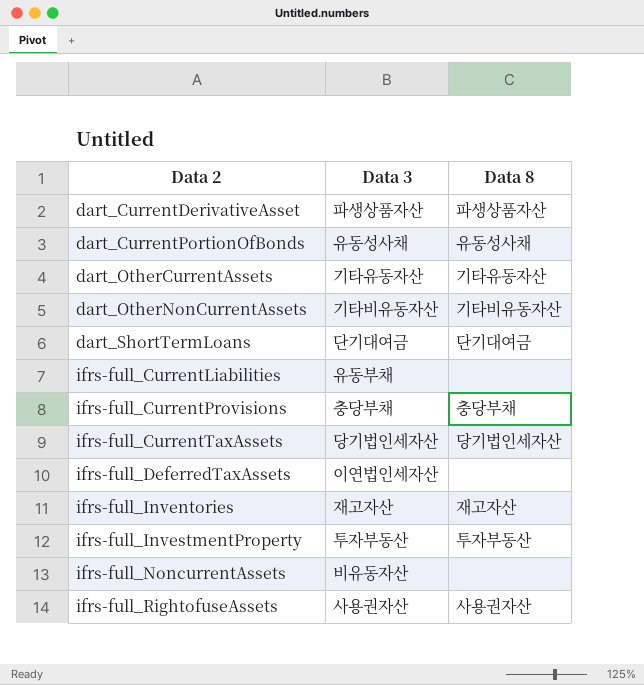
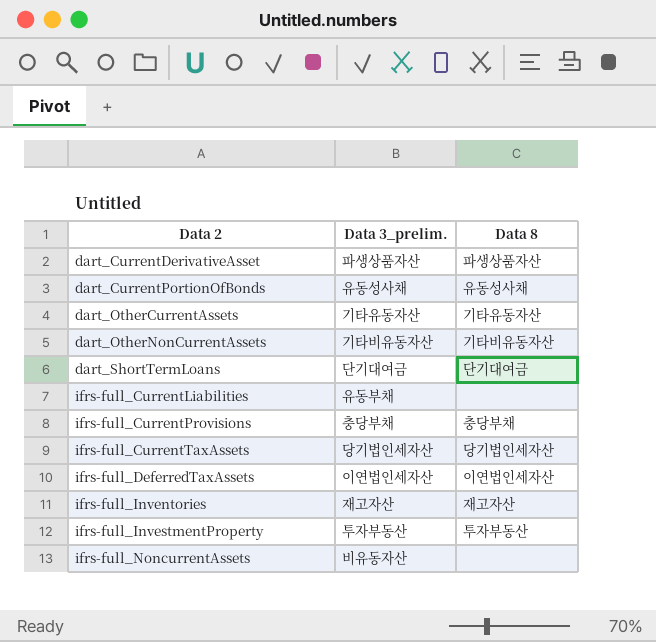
column name: Data 3 -> Data 3_prelim.
row ifrs-full_RightofuseAssets: 사용권자산 | 사용권자산 -> none
ifrs-full_DeferredTaxAssets | Data 8: none -> 이연법인세자산

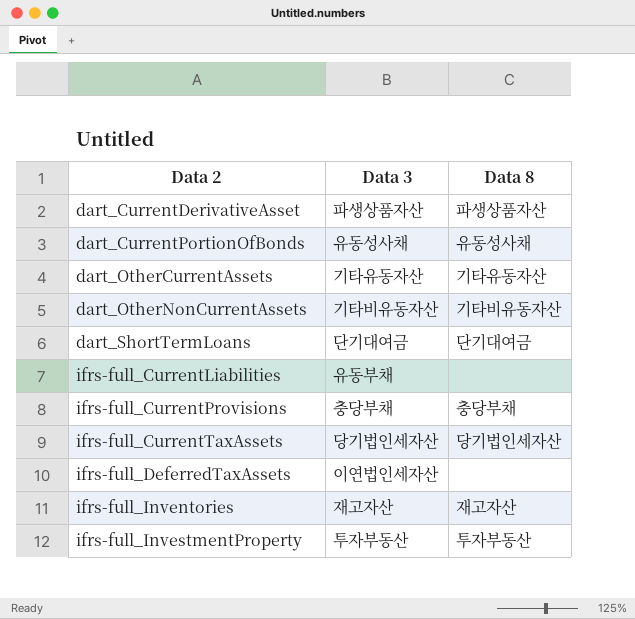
column name: Data 3_prelim. -> Data 3
row ifrs-full_NoncurrentAssets: 비유동자산 | none -> none
ifrs-full_DeferredTaxAssets | Data 8: 이연법인세자산 -> none

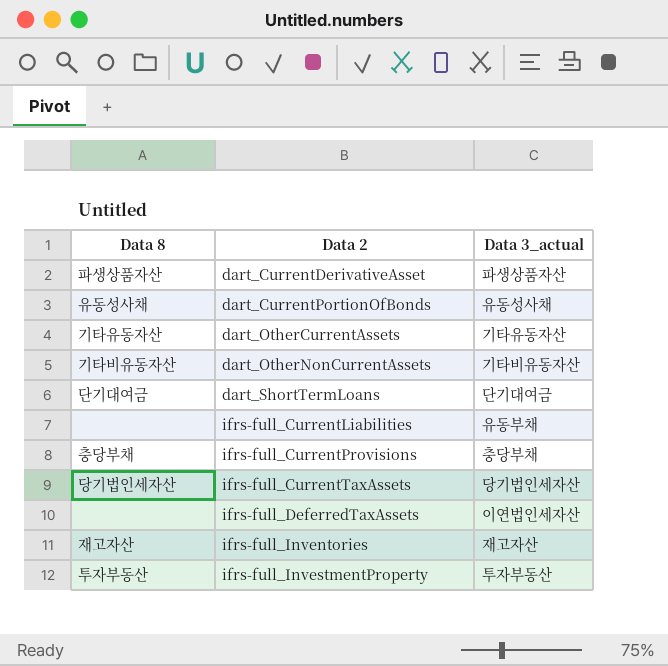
column Data 8 | position: 3 -> 1
column name: Data 3 -> Data 3_actual

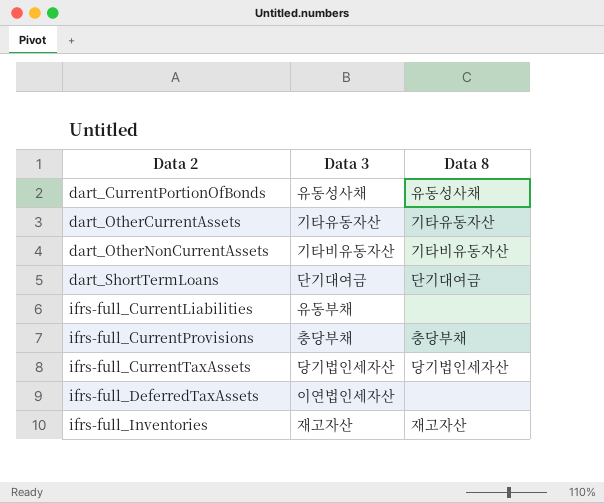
column name: Data 3_actual -> Data 3
column Data 8 | position: 1 -> 3
row dart_CurrentDerivativeAsset: 파생상품자산 | 파생상품자산 -> none
row ifrs-full_InvestmentProperty: 투자부동산 | 투자부동산 -> none

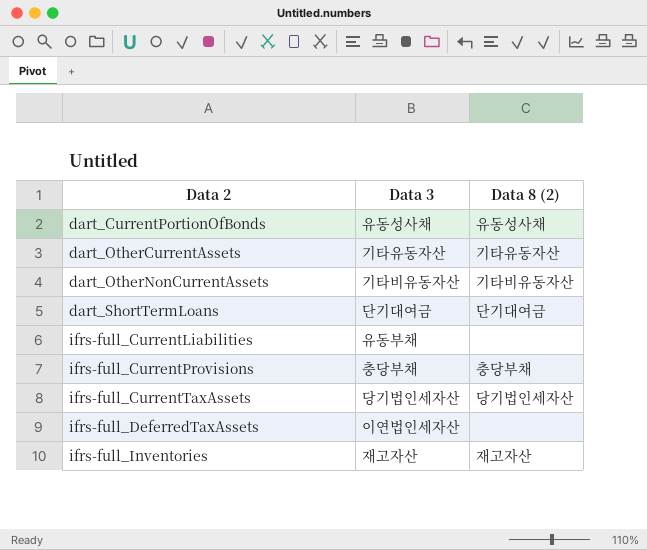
column name: Data 8 -> Data 8 (2)

